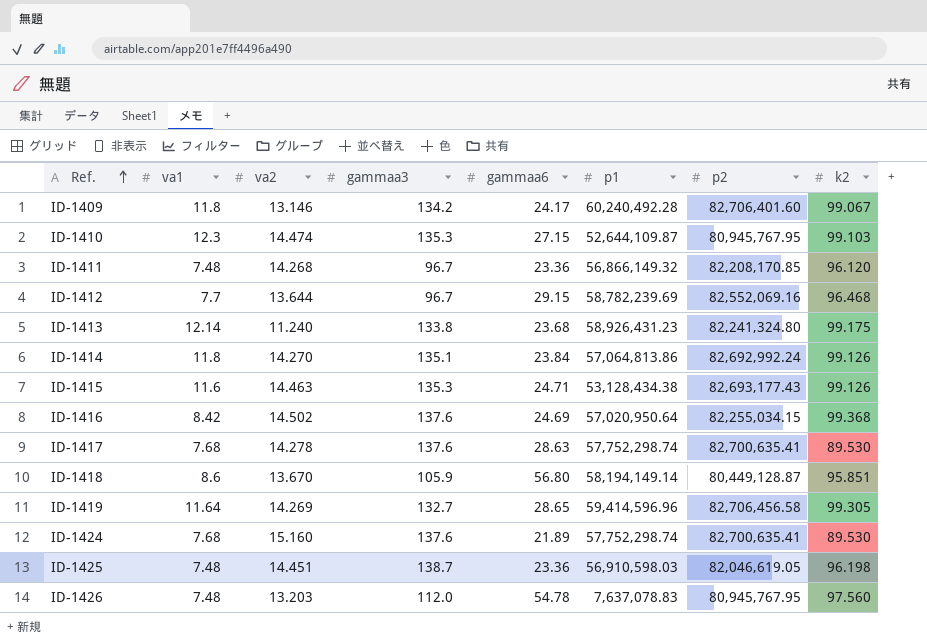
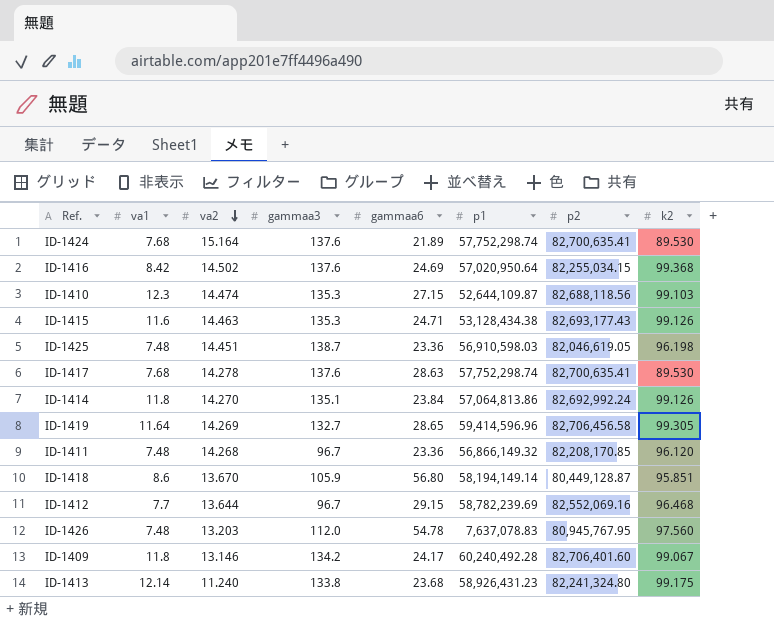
row order: Ref. ascending -> va2 descending
ID-1424 | va2: 15.160 -> 15.164
ID-1410 | p2: 80,945,767.95 -> 82,688,118.56

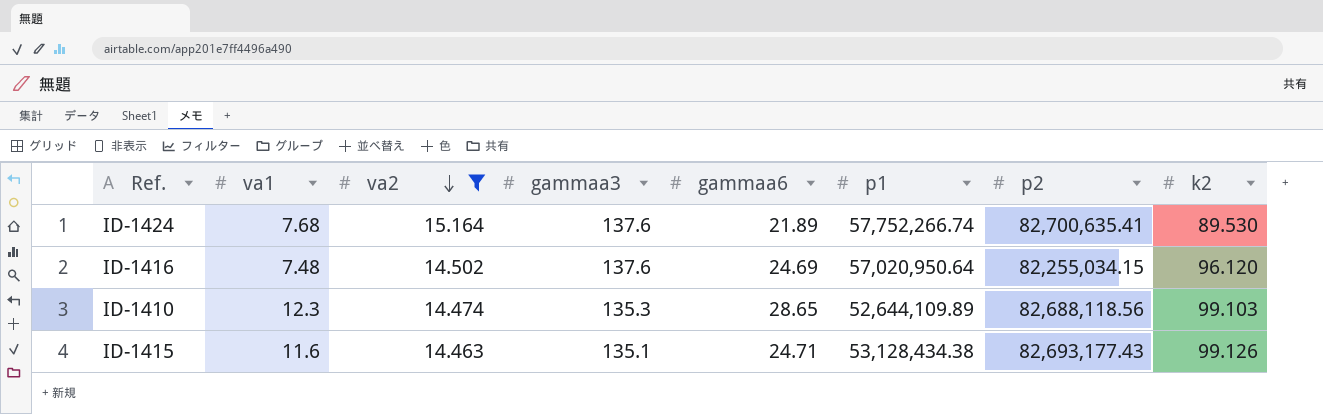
filter: none -> va2 >= 14.463
ID-1424 | p1: 57,752,298.74 -> 57,752,266.74
ID-1416 | va1: 8.42 -> 7.48
ID-1416 | k2: 99.368 -> 96.120
ID-1410 | gammaa6: 27.15 -> 28.65
ID-1410 | p1: 52,644,109.87 -> 52,644,109.89
ID-1415 | gammaa3: 135.3 -> 135.1

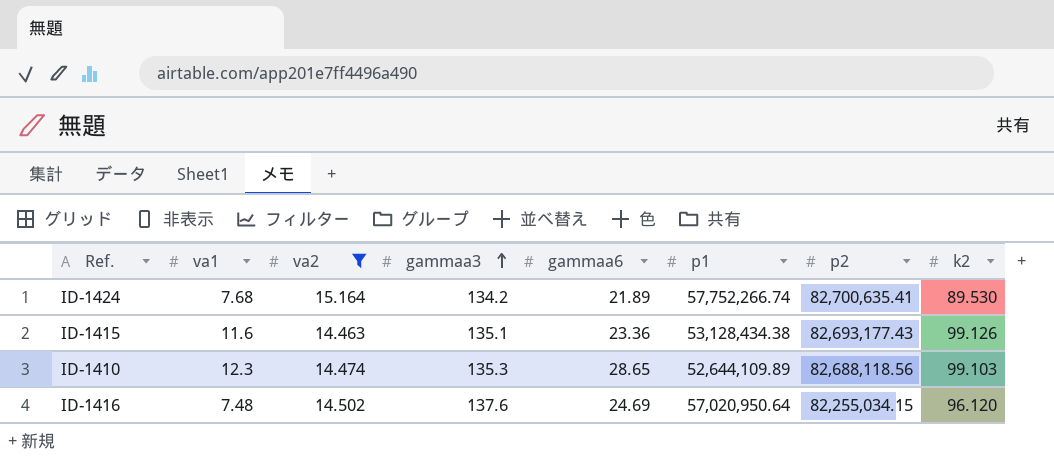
row order: va2 descending -> gammaa3 ascending
ID-1424 | gammaa3: 137.6 -> 134.2
ID-1415 | gammaa6: 24.71 -> 23.36

